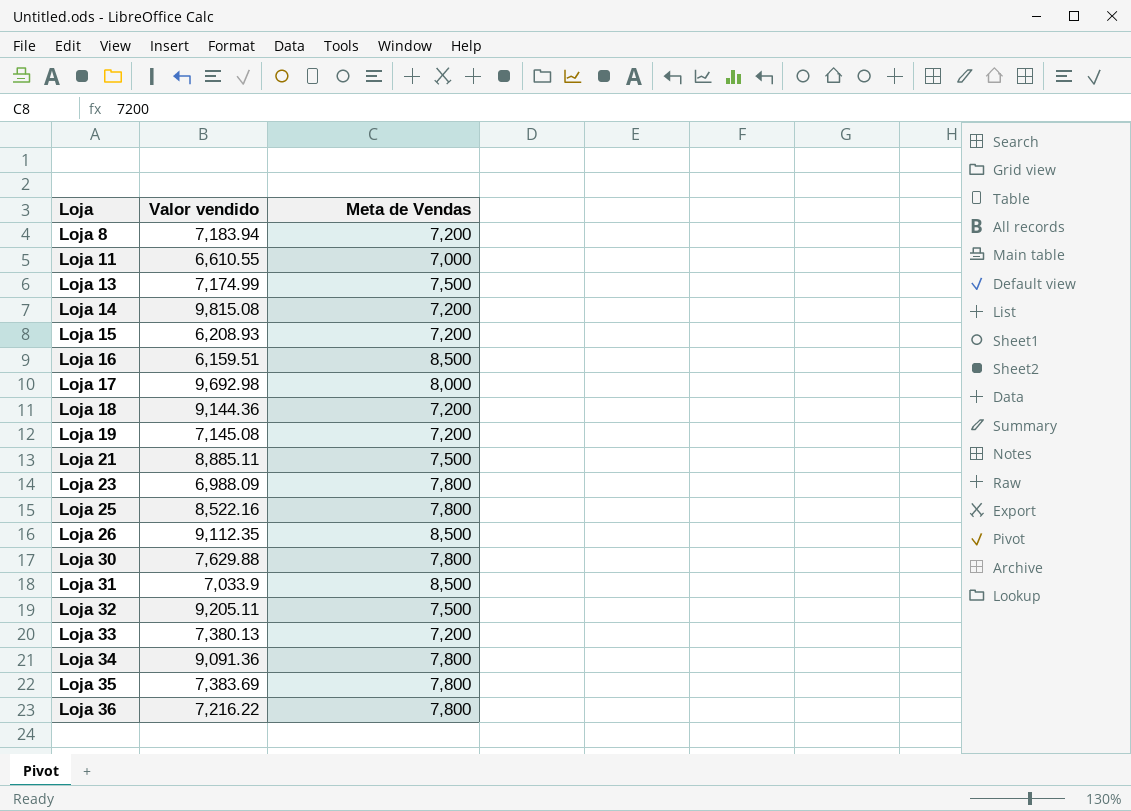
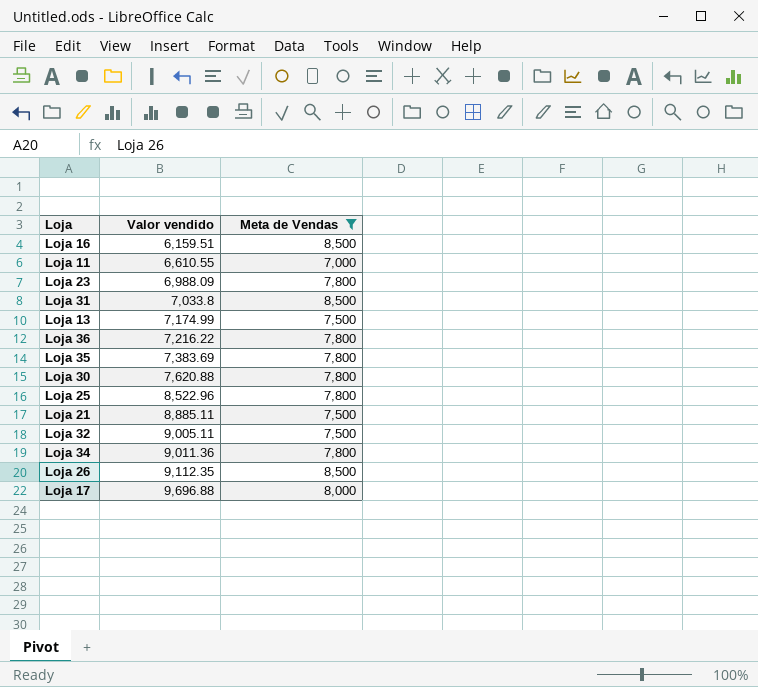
filter: none -> Meta de Vendas != 7,200
row order: Loja ascending -> Valor vendido ascending
Loja 31 | Valor vendido: 7,033.9 -> 7,033.8
Loja 30 | Valor vendido: 7,629.88 -> 7,620.88
Loja 25 | Valor vendido: 8,522.16 -> 8,522.96
Loja 32 | Valor vendido: 9,205.11 -> 9,005.11
Loja 34 | Valor vendido: 9,091.36 -> 9,011.36
Loja 17 | Valor vendido: 9,692.98 -> 9,696.88

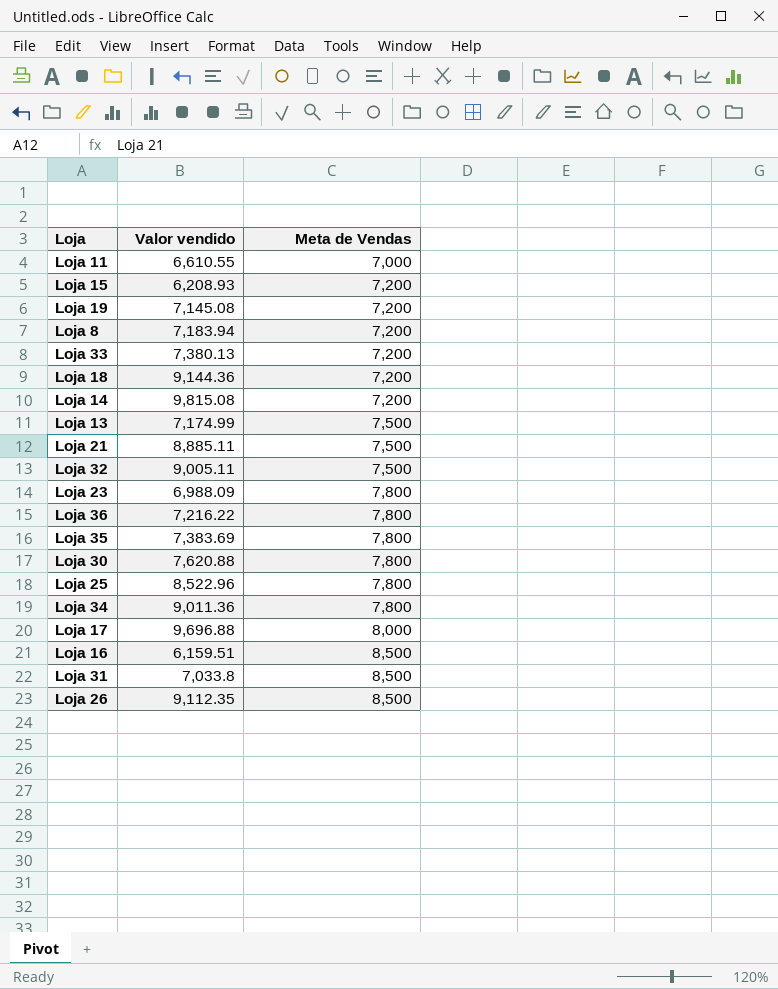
filter: Meta de Vendas != 7,200 -> none
row order: Valor vendido ascending -> Meta de Vendas ascending

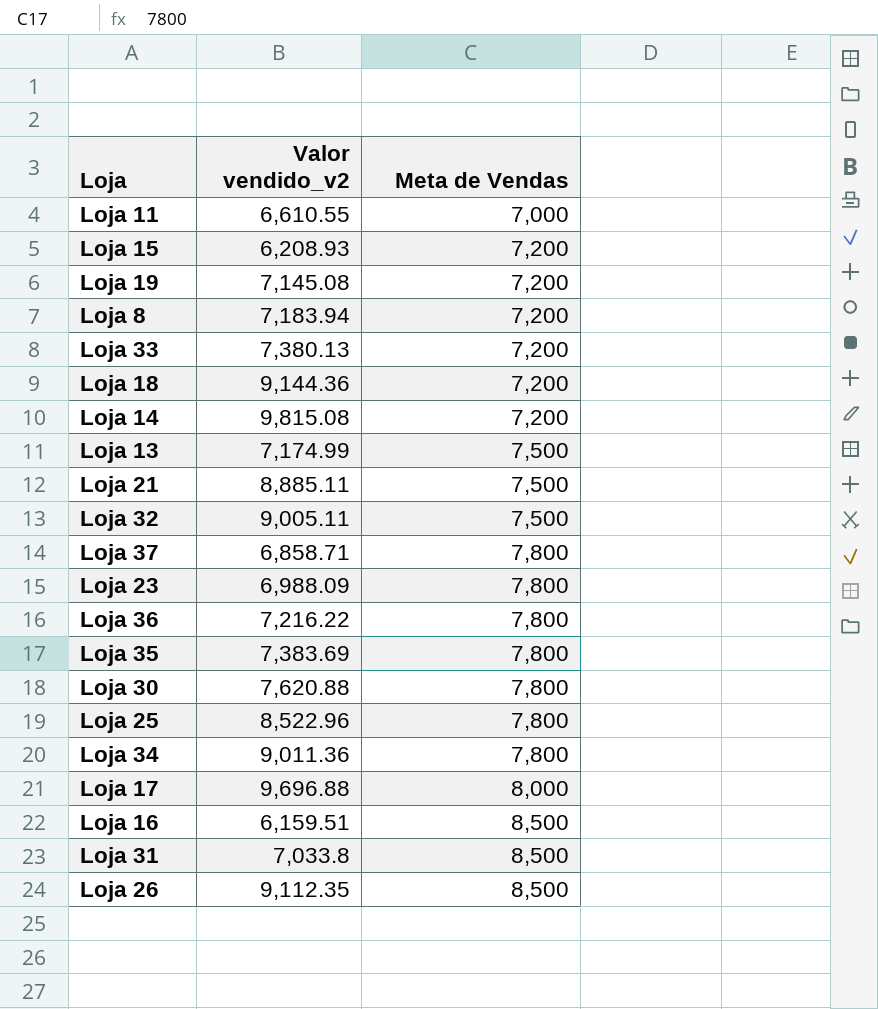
column name: Valor vendido -> Valor vendido_v2
row Loja 37: none -> 6,858.71 | 7,800

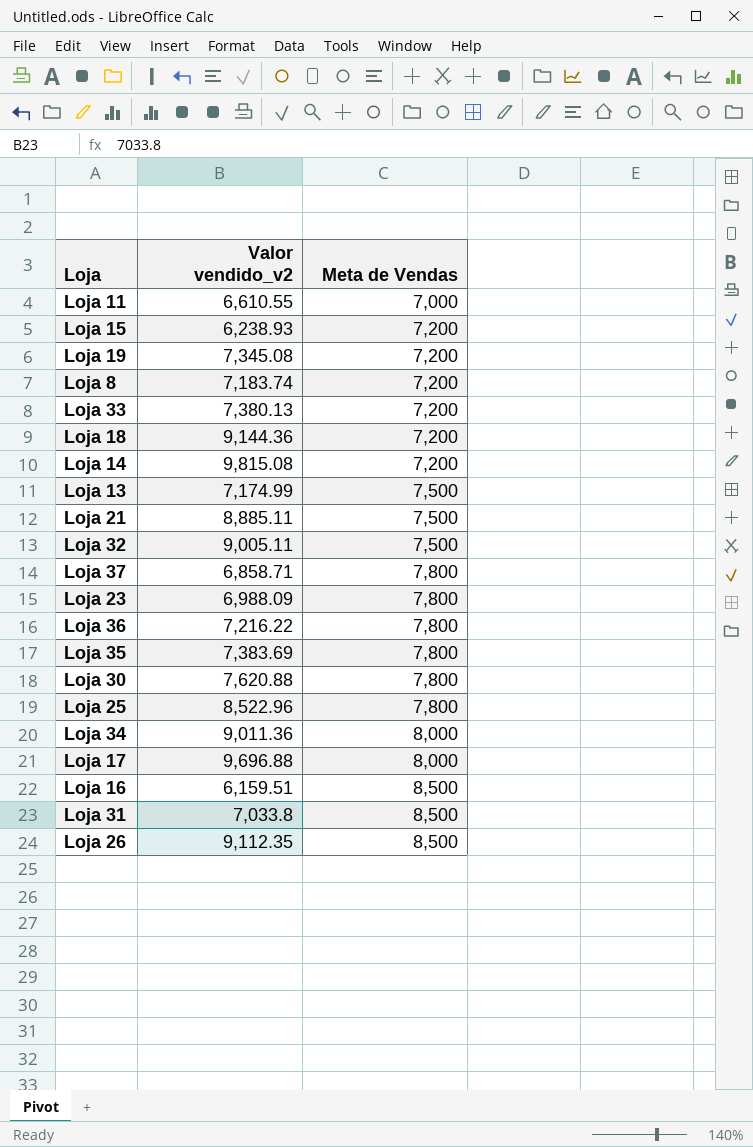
Loja 15 | Valor vendido_v2: 6,208.93 -> 6,238.93
Loja 19 | Valor vendido_v2: 7,145.08 -> 7,345.08
Loja 8 | Valor vendido_v2: 7,183.94 -> 7,183.74
Loja 34 | Meta de Vendas: 7,800 -> 8,000

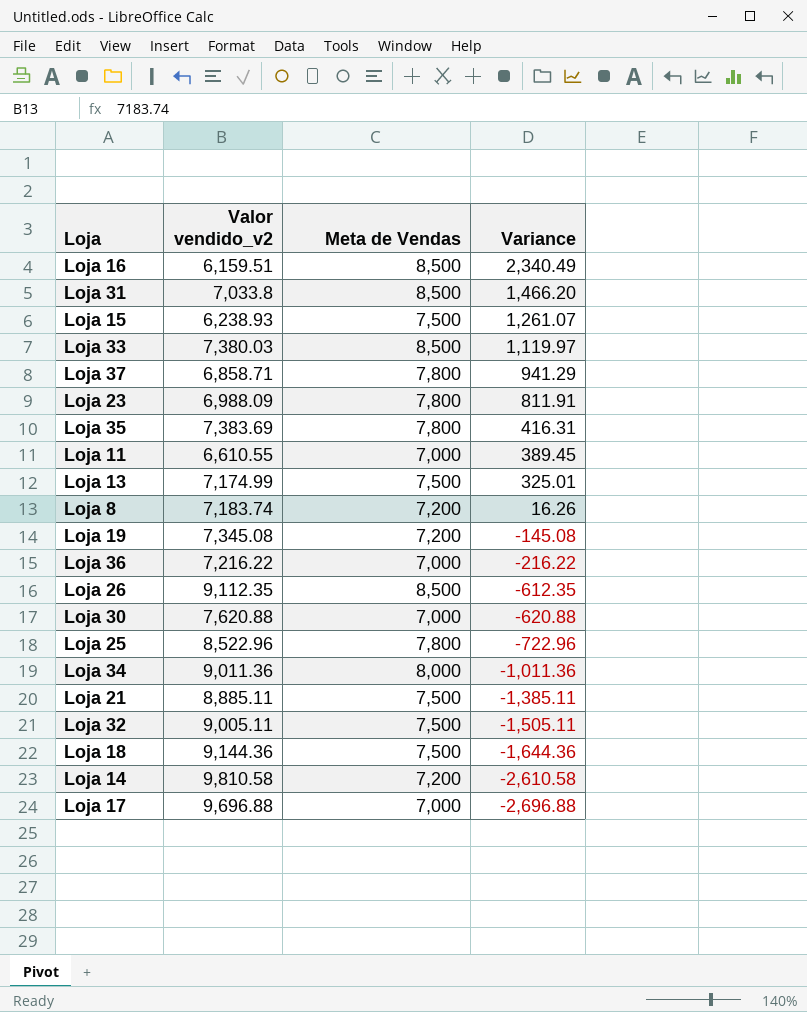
row order: Meta de Vendas ascending -> Variance descending
column Variance | formula: none -> [Meta de Vendas] - [Valor vendido_v2]
Loja 15 | Meta de Vendas: 7,200 -> 7,500
Loja 33 | Valor vendido_v2: 7,380.13 -> 7,380.03
Loja 33 | Meta de Vendas: 7,200 -> 8,500
Loja 36 | Meta de Vendas: 7,800 -> 7,000
Loja 30 | Meta de Vendas: 7,800 -> 7,000
Loja 18 | Meta de Vendas: 7,200 -> 7,500
Loja 14 | Valor vendido_v2: 9,815.08 -> 9,810.58
Loja 17 | Meta de Vendas: 8,000 -> 7,000

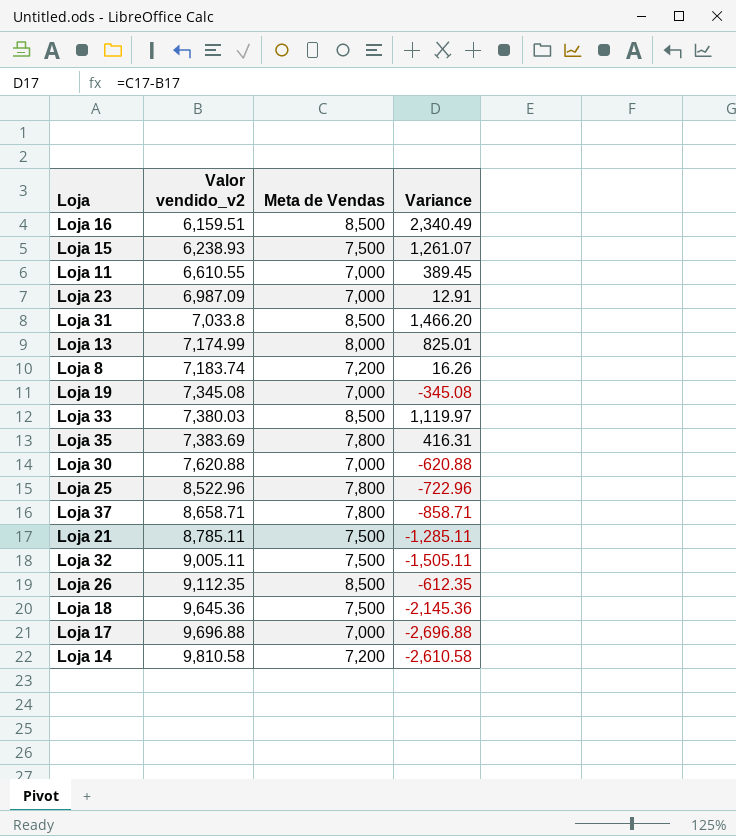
row order: Variance descending -> Valor vendido_v2 ascending
row Loja 36: 7,216.22 | 7,000 | -216.22 -> none
row Loja 34: 9,011.36 | 8,000 | -1,011.36 -> none
Loja 23 | Valor vendido_v2: 6,988.09 -> 6,987.09
Loja 23 | Meta de Vendas: 7,800 -> 7,000
Loja 23 | Variance: 811.91 -> 12.91
Loja 13 | Meta de Vendas: 7,500 -> 8,000
Loja 13 | Variance: 325.01 -> 825.01
Loja 19 | Meta de Vendas: 7,200 -> 7,000
Loja 19 | Variance: -145.08 -> -345.08
Loja 37 | Valor vendido_v2: 6,858.71 -> 8,658.71
Loja 37 | Variance: 941.29 -> -858.71
Loja 21 | Valor vendido_v2: 8,885.11 -> 8,785.11
Loja 21 | Variance: -1,385.11 -> -1,285.11
Loja 18 | Valor vendido_v2: 9,144.36 -> 9,645.36
Loja 18 | Variance: -1,644.36 -> -2,145.36

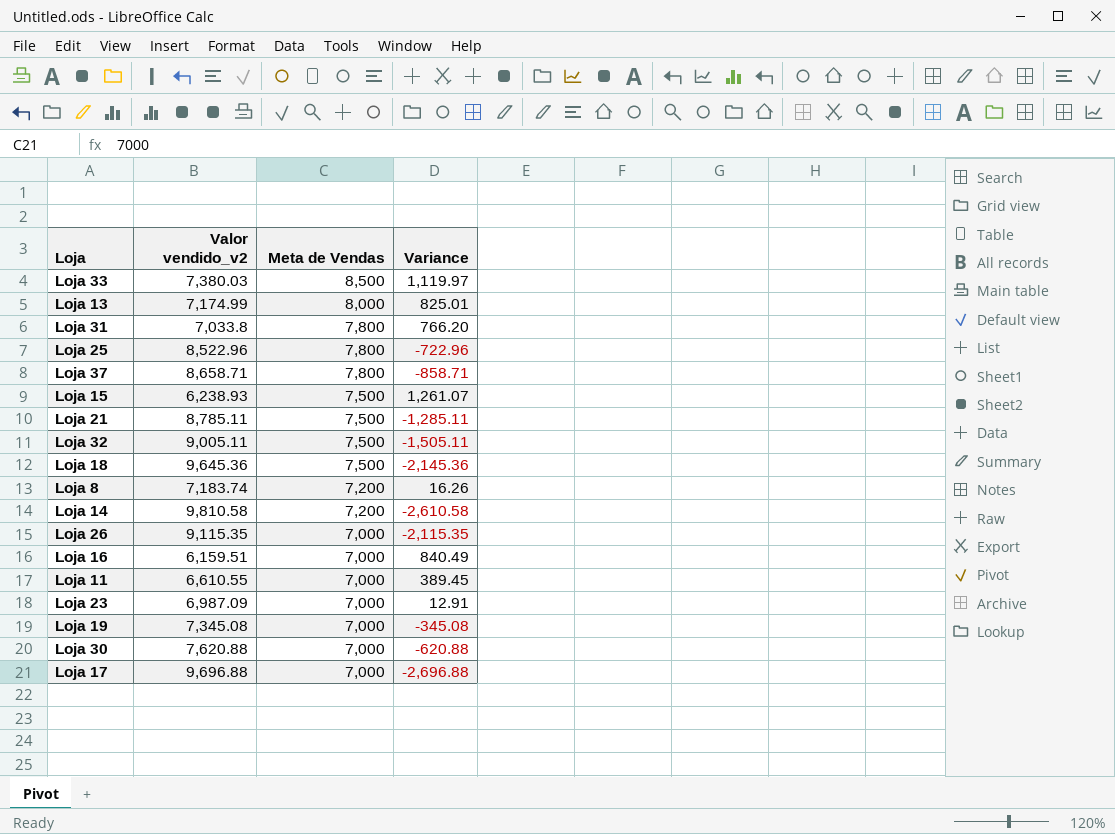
row order: Valor vendido_v2 ascending -> Meta de Vendas descending
row Loja 35: 7,383.69 | 7,800 | 416.31 -> none
Loja 31 | Meta de Vendas: 8,500 -> 7,800
Loja 31 | Variance: 1,466.20 -> 766.20
Loja 26 | Valor vendido_v2: 9,112.35 -> 9,115.35
Loja 26 | Meta de Vendas: 8,500 -> 7,000
Loja 26 | Variance: -612.35 -> -2,115.35
Loja 16 | Meta de Vendas: 8,500 -> 7,000
Loja 16 | Variance: 2,340.49 -> 840.49

